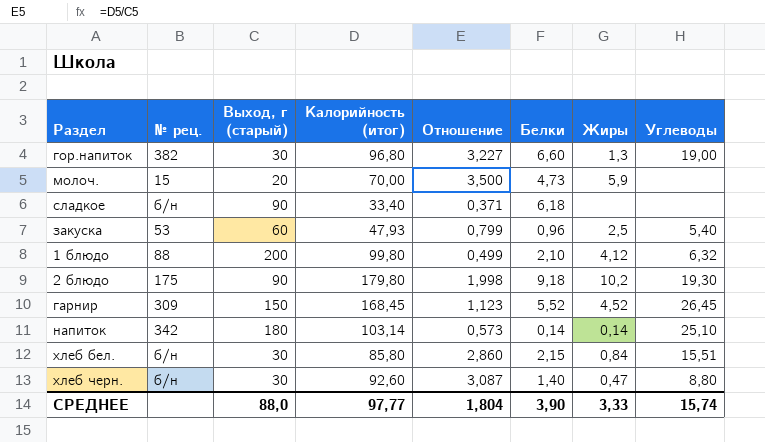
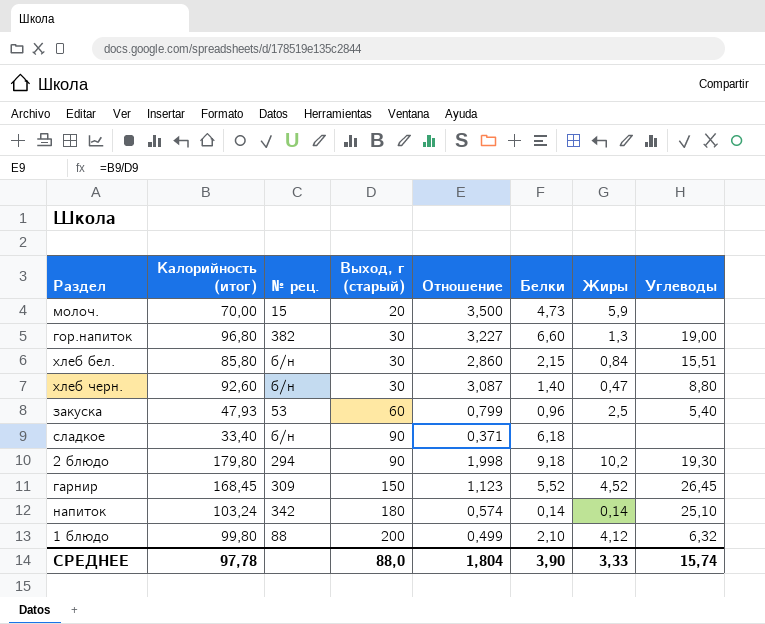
row order: none -> Выход, г (старый) ascending
column Калорийность (итог) | position: 4 -> 2
2 блюдо | № рец.: 175 -> 294
напиток | Калорийность (итог): 103,14 -> 103,24
напиток | Отношение: 0,573 -> 0,574
СРЕДНЕЕ | Калорийность (итог): 97,77 -> 97,78

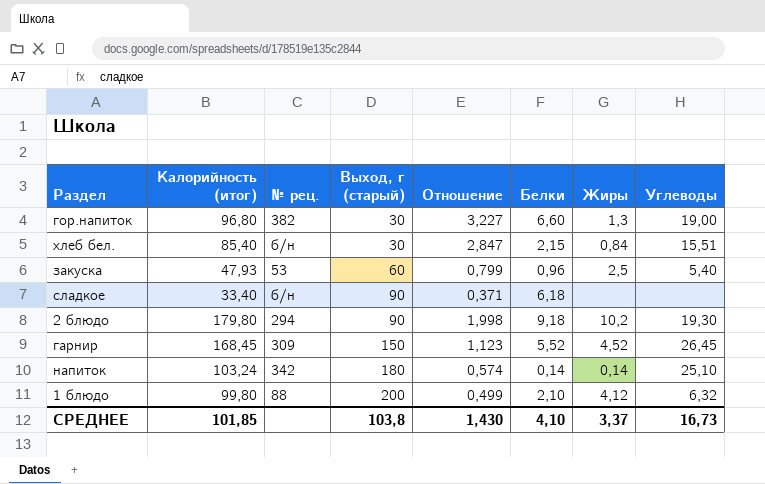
row молоч.: 70,00 | 15 | 20 | 3,500 | 4,73 | 5,9 | none -> none
row хлеб черн.: 92,60 | б/н | 30 | 3,087 | 1,40 | 0,47 | 8,80 -> none
хлеб бел. | Калорийность (итог): 85,80 -> 85,40
хлеб бел. | Отношение: 2,860 -> 2,847
СРЕДНЕЕ | Калорийность (итог): 97,78 -> 101,85
СРЕДНЕЕ | Выход, г (старый): 88,0 -> 103,8
СРЕДНЕЕ | Отношение: 1,804 -> 1,430
СРЕДНЕЕ | Белки: 3,90 -> 4,10
СРЕДНЕЕ | Жиры: 3,33 -> 3,37
СРЕДНЕЕ | Углеводы: 15,74 -> 16,73

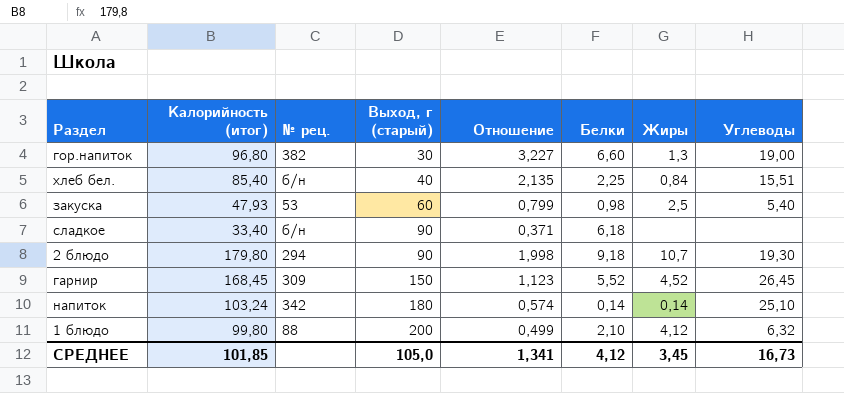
хлеб бел. | Выход, г (старый): 30 -> 40
хлеб бел. | Отношение: 2,847 -> 2,135
хлеб бел. | Белки: 2,15 -> 2,25
закуска | Белки: 0,96 -> 0,98
2 блюдо | Жиры: 10,2 -> 10,7
СРЕДНЕЕ | Выход, г (старый): 103,8 -> 105,0
СРЕДНЕЕ | Отношение: 1,430 -> 1,341
СРЕДНЕЕ | Белки: 4,10 -> 4,12
СРЕДНЕЕ | Жиры: 3,37 -> 3,45

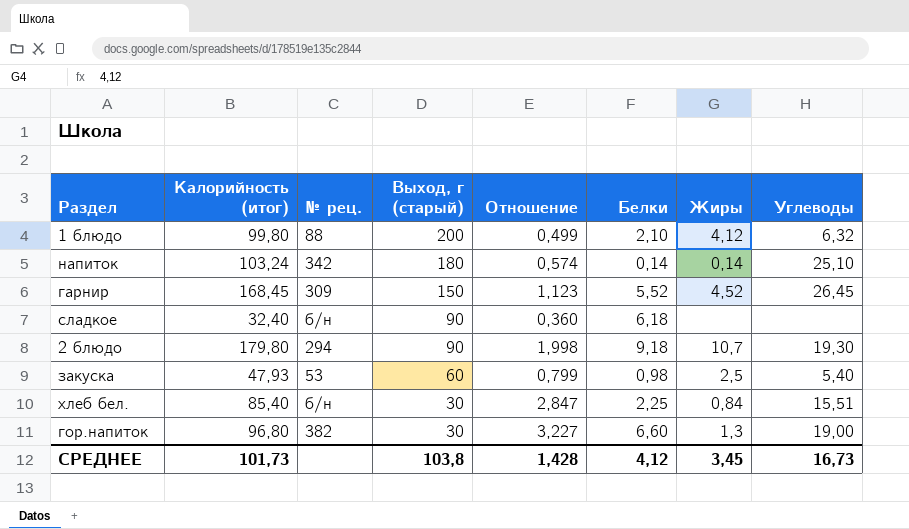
row order: Выход, г (старый) ascending -> Выход, г (старый) descending
сладкое | Калорийность (итог): 33,40 -> 32,40
сладкое | Отношение: 0,371 -> 0,360
хлеб бел. | Выход, г (старый): 40 -> 30
хлеб бел. | Отношение: 2,135 -> 2,847
СРЕДНЕЕ | Калорийность (итог): 101,85 -> 101,73
СРЕДНЕЕ | Выход, г (старый): 105,0 -> 103,8
СРЕДНЕЕ | Отношение: 1,341 -> 1,428

